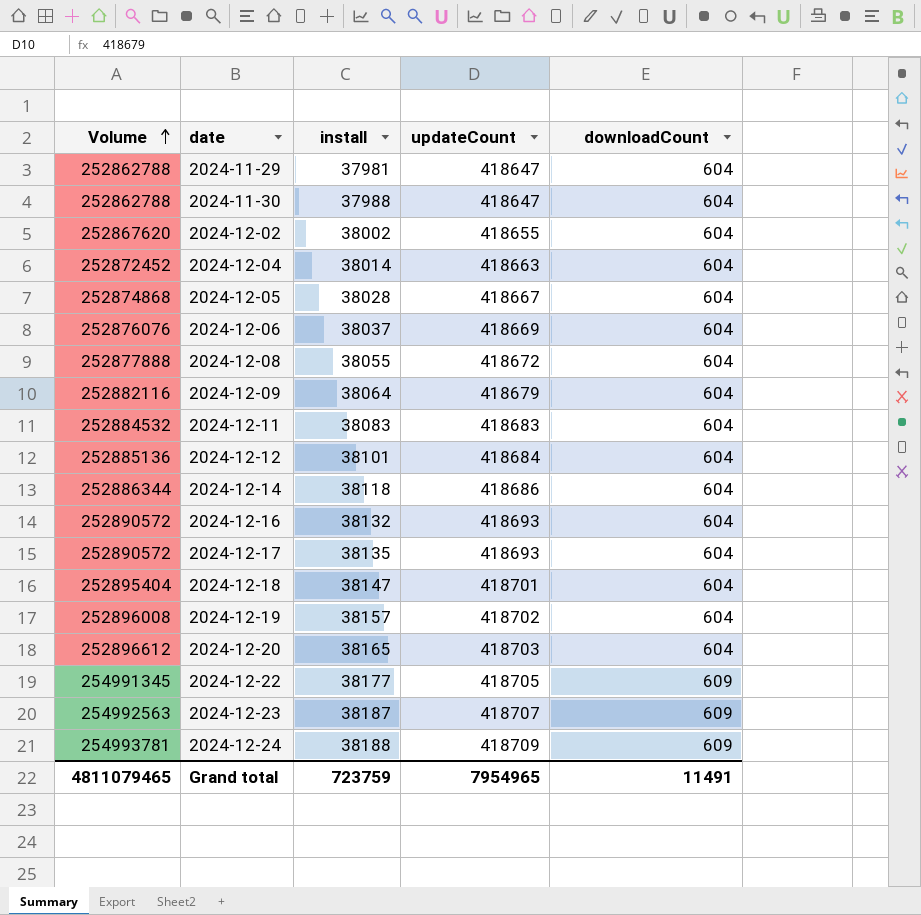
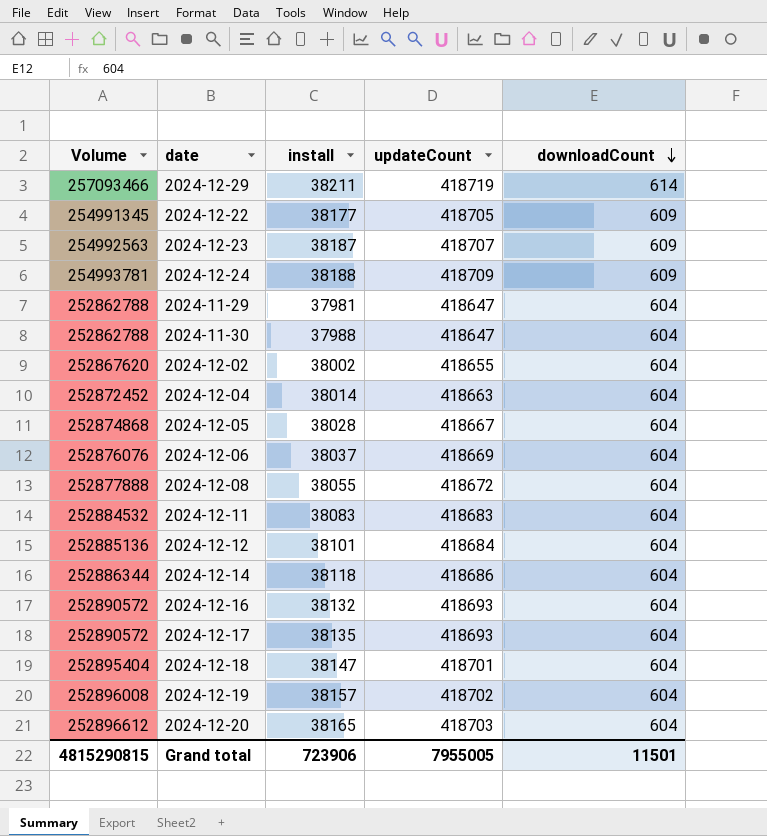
row order: Volume ascending -> downloadCount descending
row 2024-12-09: 252882116 | 38064 | 418679 | 604 -> none
row 2024-12-29: none -> 257093466 | 38211 | 418719 | 614
Grand total | Volume: 4811079465 -> 4815290815
Grand total | install: 723759 -> 723906
Grand total | updateCount: 7954965 -> 7955005
Grand total | downloadCount: 11491 -> 11501

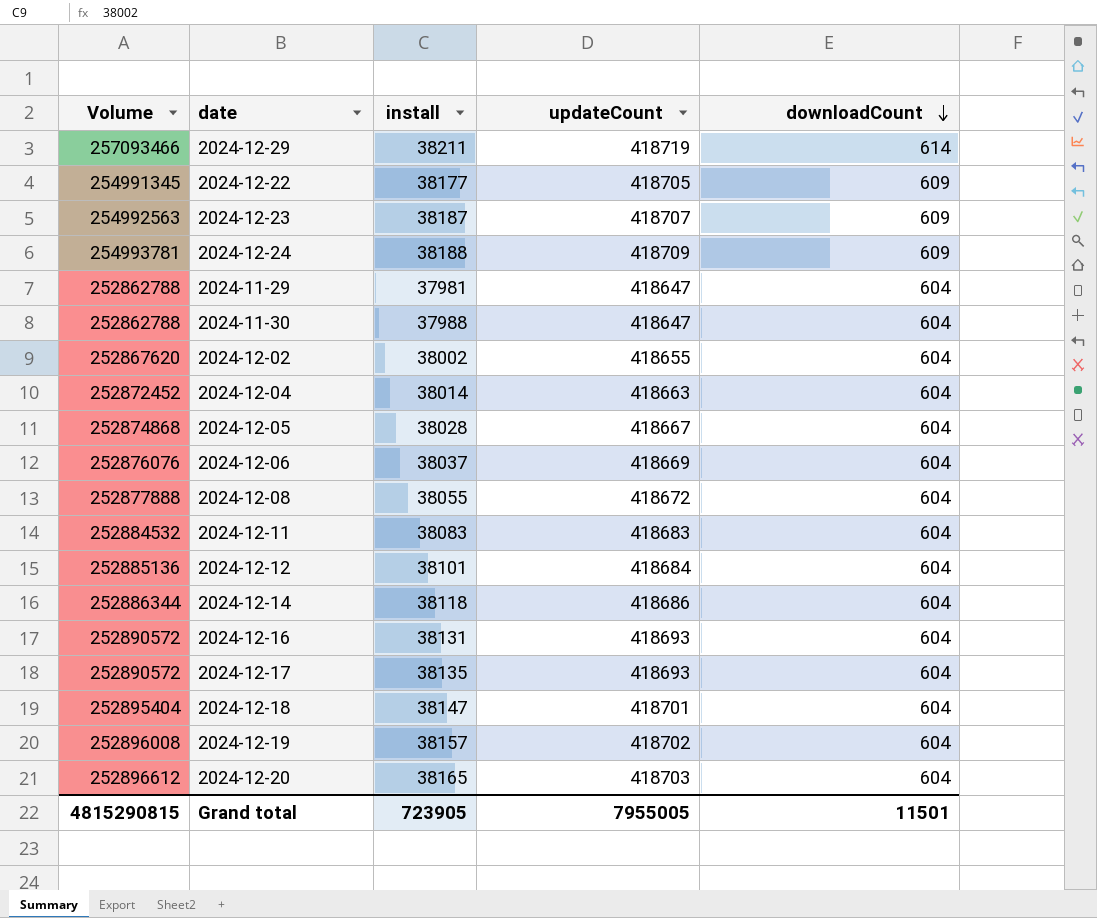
2024-12-16 | install: 38132 -> 38131
Grand total | install: 723906 -> 723905

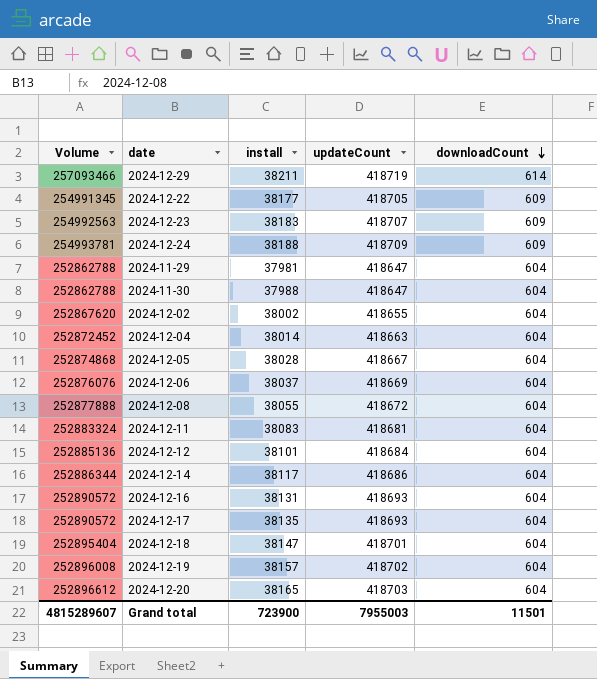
2024-12-23 | install: 38187 -> 38183
2024-12-11 | Volume: 252884532 -> 252883324
2024-12-11 | updateCount: 418683 -> 418681
2024-12-14 | install: 38118 -> 38117
Grand total | Volume: 4815290815 -> 4815289607
Grand total | install: 723905 -> 723900
Grand total | updateCount: 7955005 -> 7955003

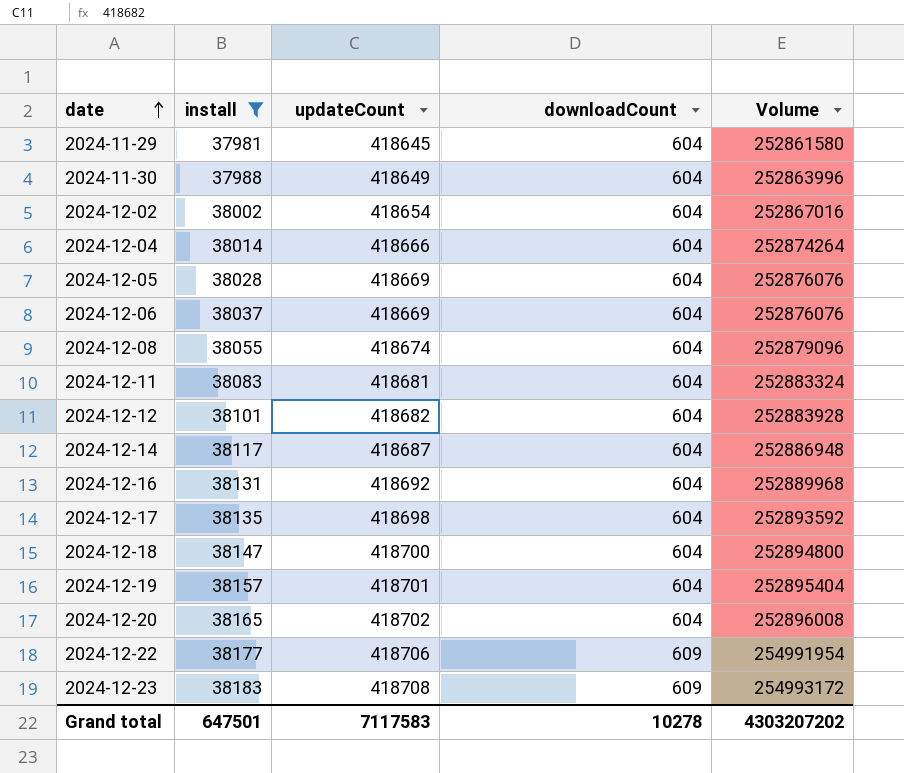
filter: none -> install <= 38183
row order: downloadCount descending -> date ascending
column Volume | position: 1 -> 5
2024-11-29 | updateCount: 418647 -> 418645
2024-11-29 | Volume: 252862788 -> 252861580
2024-11-30 | updateCount: 418647 -> 418649
2024-11-30 | Volume: 252862788 -> 252863996
2024-12-02 | updateCount: 418655 -> 418654
2024-12-02 | Volume: 252867620 -> 252867016
2024-12-04 | updateCount: 418663 -> 418666
2024-12-04 | Volume: 252872452 -> 252874264
2024-12-05 | updateCount: 418667 -> 418669
2024-12-05 | Volume: 252874868 -> 252876076
2024-12-08 | updateCount: 418672 -> 418674
2024-12-08 | Volume: 252877888 -> 252879096
2024-12-12 | updateCount: 418684 -> 418682
2024-12-12 | Volume: 252885136 -> 252883928
2024-12-14 | updateCount: 418686 -> 418687
2024-12-14 | Volume: 252886344 -> 252886948
2024-12-16 | updateCount: 418693 -> 418692
2024-12-16 | Volume: 252890572 -> 252889968
2024-12-17 | updateCount: 418693 -> 418698
2024-12-17 | Volume: 252890572 -> 252893592
2024-12-18 | updateCount: 418701 -> 418700
2024-12-18 | Volume: 252895404 -> 252894800
2024-12-19 | updateCount: 418702 -> 418701
2024-12-19 | Volume: 252896008 -> 252895404
2024-12-20 | updateCount: 418703 -> 418702
2024-12-20 | Volume: 252896612 -> 252896008
2024-12-22 | updateCount: 418705 -> 418706
2024-12-22 | Volume: 254991345 -> 254991954
2024-12-23 | updateCount: 418707 -> 418708
2024-12-23 | Volume: 254992563 -> 254993172
Grand total | install: 723900 -> 647501
Grand total | updateCount: 7955003 -> 7117583
Grand total | downloadCount: 11501 -> 10278
Grand total | Volume: 4815289607 -> 4303207202

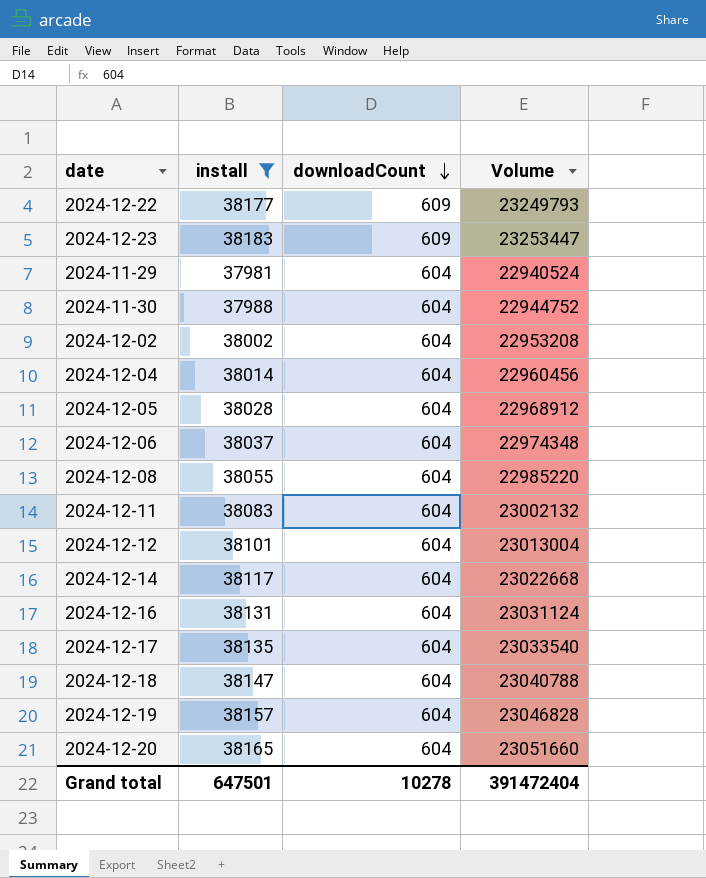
row order: date ascending -> downloadCount descending
column updateCount | position: 3 -> none
column Volume | formula: [updateCount] * [downloadCount] -> [install] * [downloadCount]
Grand total | Volume: 4303207202 -> 391472404

